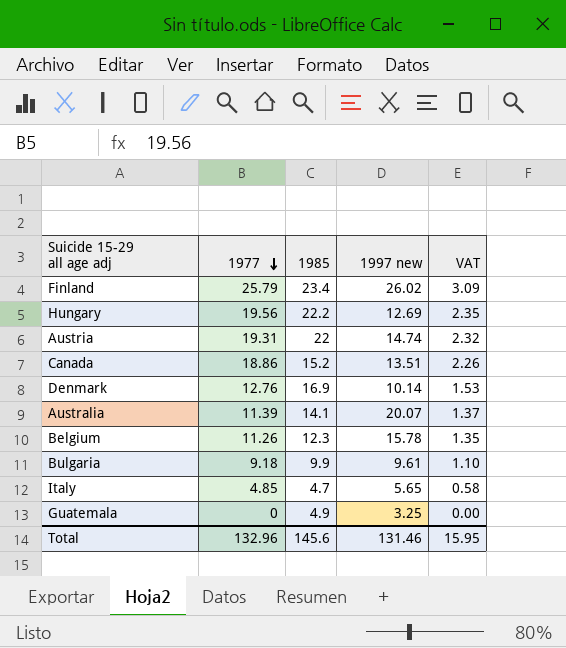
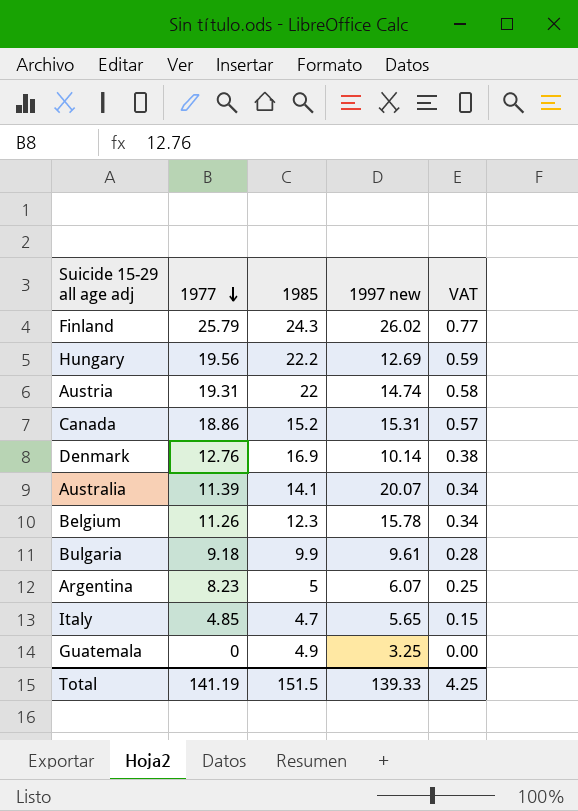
column VAT | formula: [1977] * 0.12 -> [1977] * 0.03
Finland | 1985: 23.4 -> 24.3
Canada | 1997 new: 13.51 -> 15.31
row Argentina: none -> 8.23 | 5 | 6.07 | 0.25
Total | 1977: 132.96 -> 141.19
Total | 1985: 145.6 -> 151.5
Total | 1997 new: 131.46 -> 139.33
Total | VAT: 15.95 -> 4.25

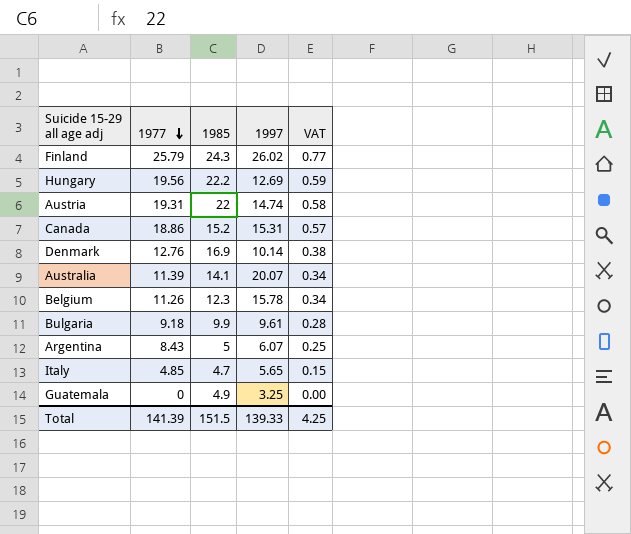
column name: 1997 new -> 1997
Argentina | 1977: 8.23 -> 8.43
Total | 1977: 141.19 -> 141.39

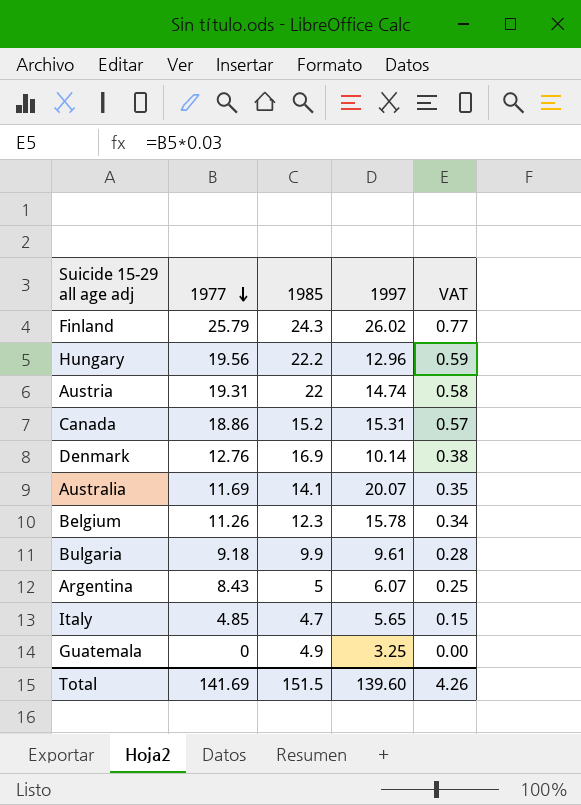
Hungary | 1997: 12.69 -> 12.96
Australia | 1977: 11.39 -> 11.69
Australia | VAT: 0.34 -> 0.35
Total | 1977: 141.39 -> 141.69
Total | 1997: 139.33 -> 139.60
Total | VAT: 4.25 -> 4.26

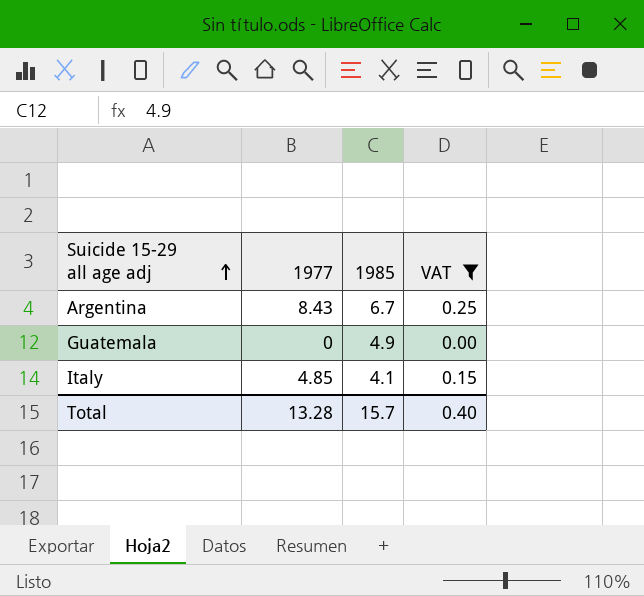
filter: none -> VAT <= 0.25
row order: 1977 descending -> Suicide 15-29 all age adj ascending
column 1997 | position: 4 -> none
Argentina | 1985: 5 -> 6.7
Italy | 1985: 4.7 -> 4.1
Total | 1977: 141.69 -> 13.28
Total | 1985: 151.5 -> 15.7
Total | VAT: 4.26 -> 0.40

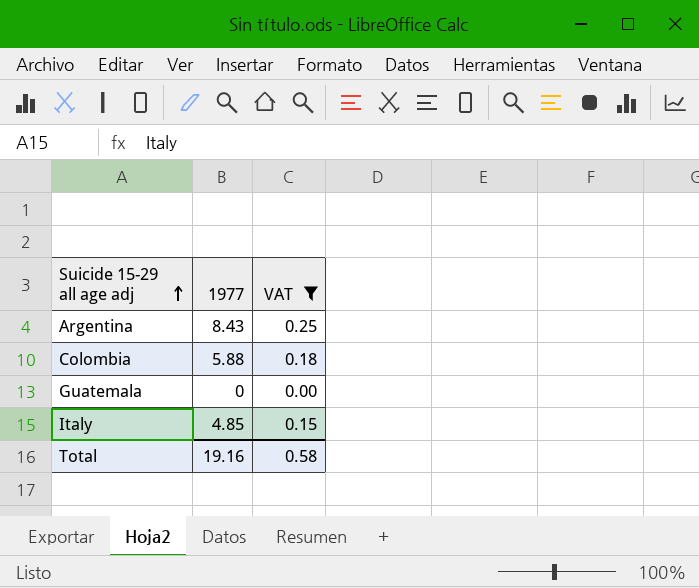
column 1985 | position: 3 -> none
row Colombia: none -> 5.88 | 0.18
Total | 1977: 13.28 -> 19.16
Total | VAT: 0.40 -> 0.58

